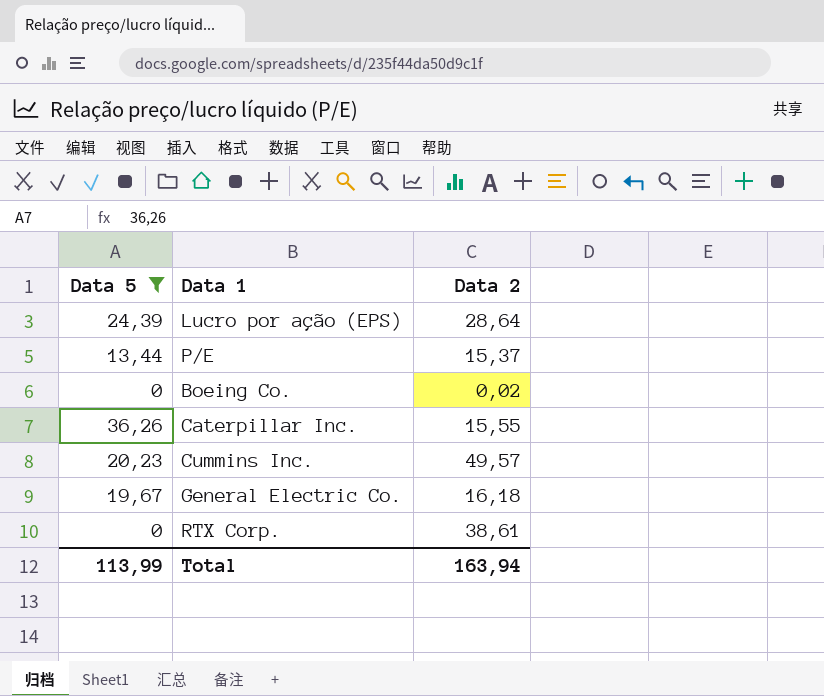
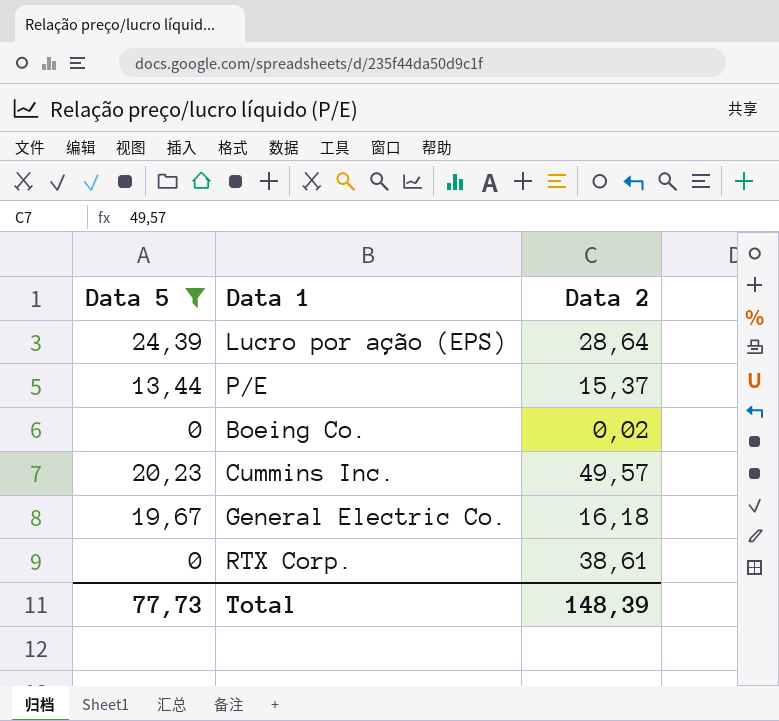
row Caterpillar Inc.: 36,26 | 15,55 -> none
Total | Data 5: 113,99 -> 77,73
Total | Data 2: 163,94 -> 148,39

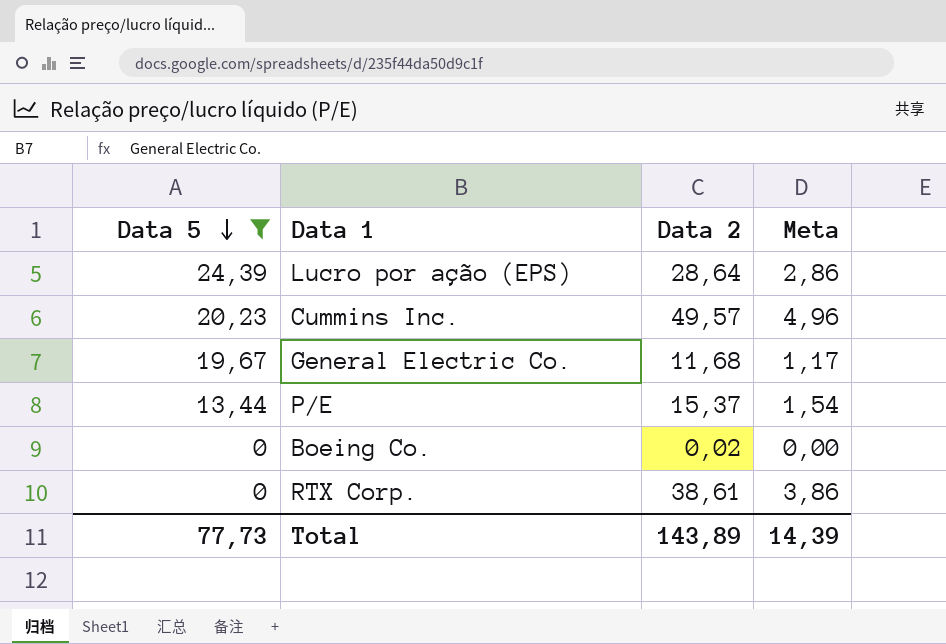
row order: none -> Data 5 descending
column Meta | formula: none -> [Data 2] * 0,1
General Electric Co. | Data 2: 16,18 -> 11,68
Total | Data 2: 148,39 -> 143,89

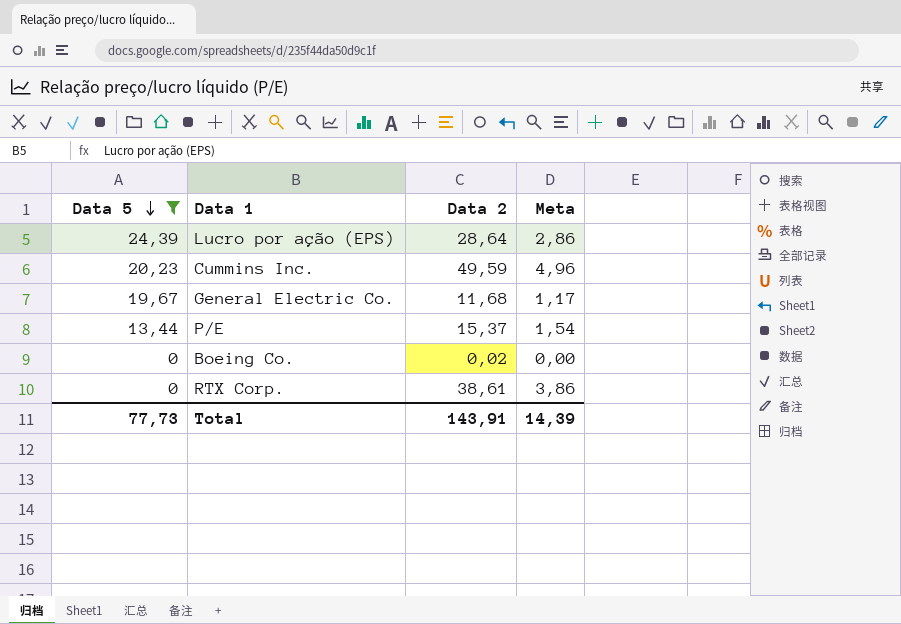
Cummins Inc. | Data 2: 49,57 -> 49,59
Total | Data 2: 143,89 -> 143,91

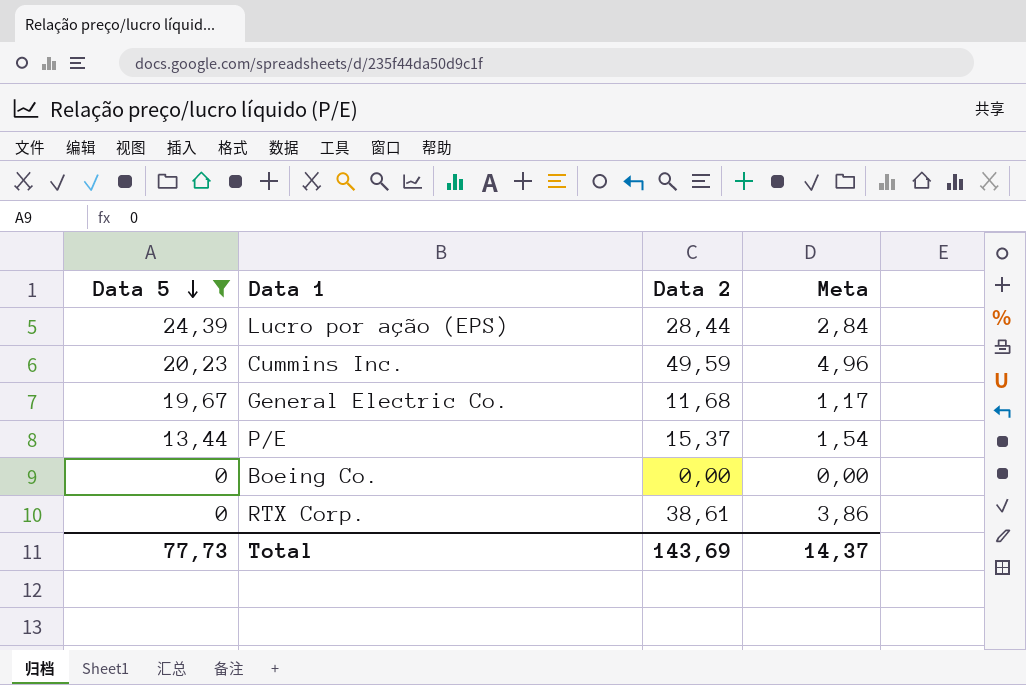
Lucro por ação (EPS) | Data 2: 28,64 -> 28,44
Lucro por ação (EPS) | Meta: 2,86 -> 2,84
Boeing Co. | Data 2: 0,02 -> 0,00
Total | Data 2: 143,91 -> 143,69
Total | Meta: 14,39 -> 14,37

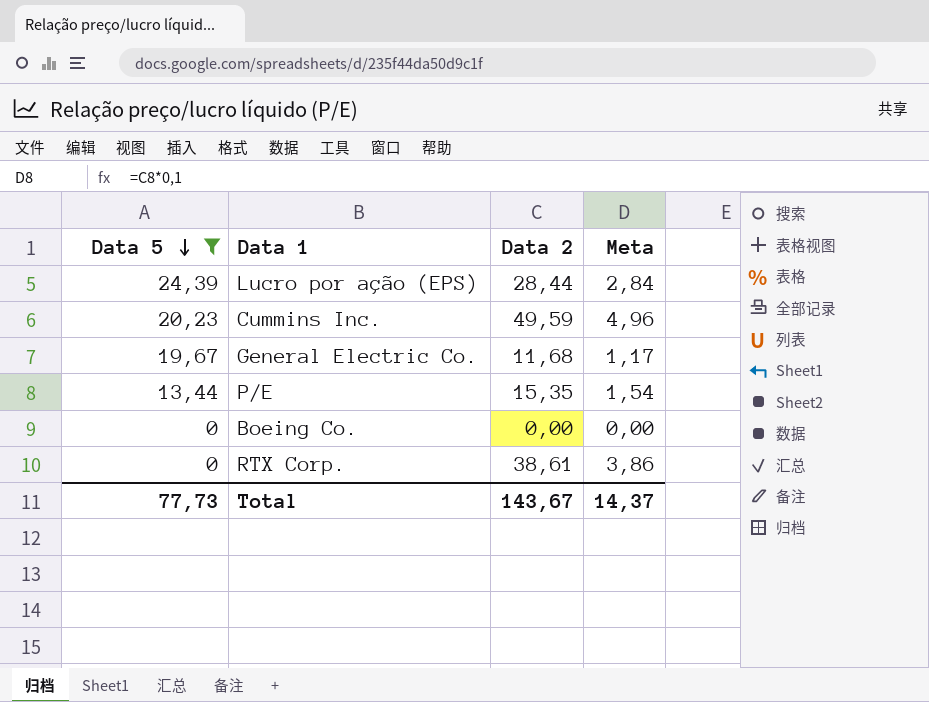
P/E | Data 2: 15,37 -> 15,35
Total | Data 2: 143,69 -> 143,67

